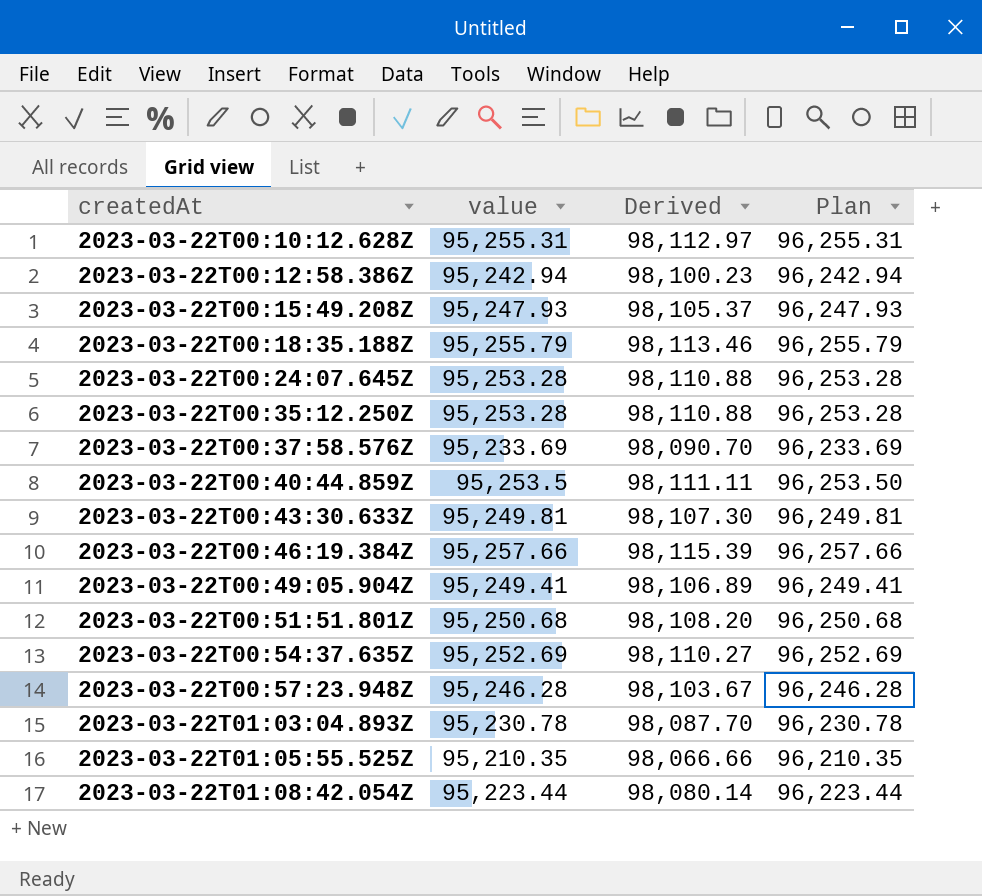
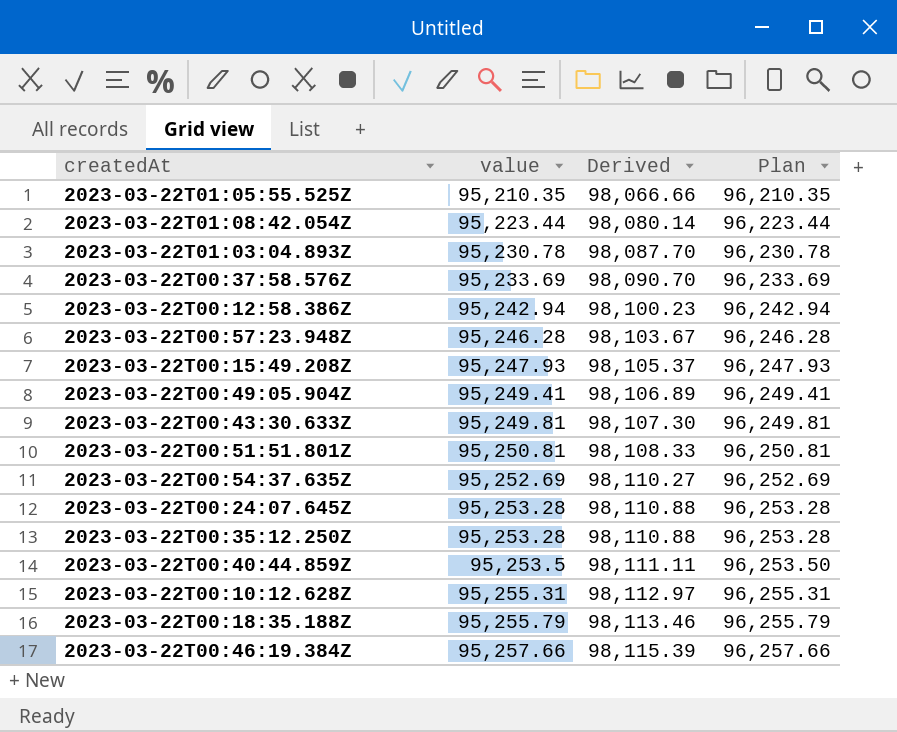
row order: createdAt ascending -> value ascending
2023-03-22T00:51:51.801Z | value: 95,250.68 -> 95,250.81
2023-03-22T00:51:51.801Z | Derived: 98,108.20 -> 98,108.33
2023-03-22T00:51:51.801Z | Plan: 96,250.68 -> 96,250.81

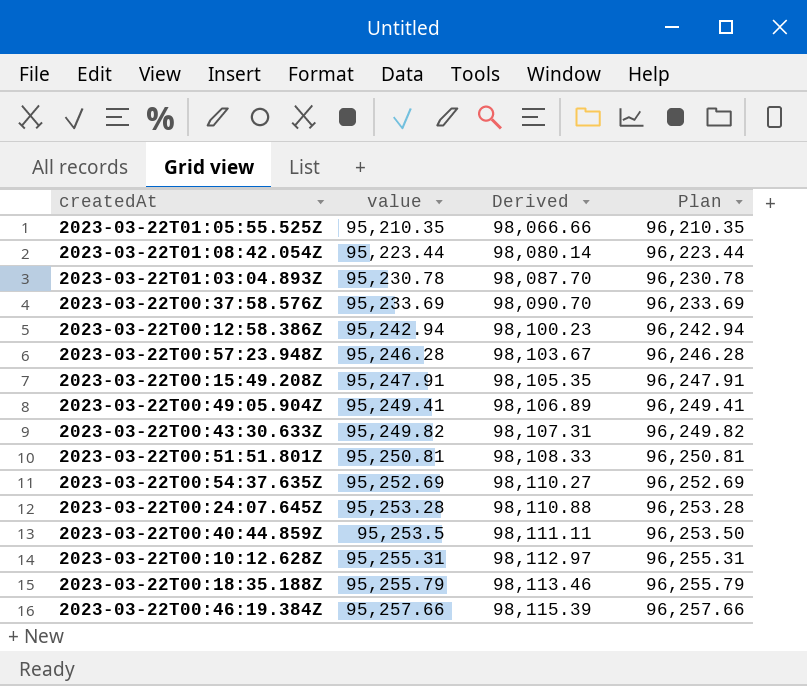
row 2023-03-22T00:35:12.250Z: 95,253.28 | 98,110.88 | 96,253.28 -> none
2023-03-22T00:15:49.208Z | value: 95,247.93 -> 95,247.91
2023-03-22T00:15:49.208Z | Derived: 98,105.37 -> 98,105.35
2023-03-22T00:15:49.208Z | Plan: 96,247.93 -> 96,247.91
2023-03-22T00:43:30.633Z | value: 95,249.81 -> 95,249.82
2023-03-22T00:43:30.633Z | Derived: 98,107.30 -> 98,107.31
2023-03-22T00:43:30.633Z | Plan: 96,249.81 -> 96,249.82

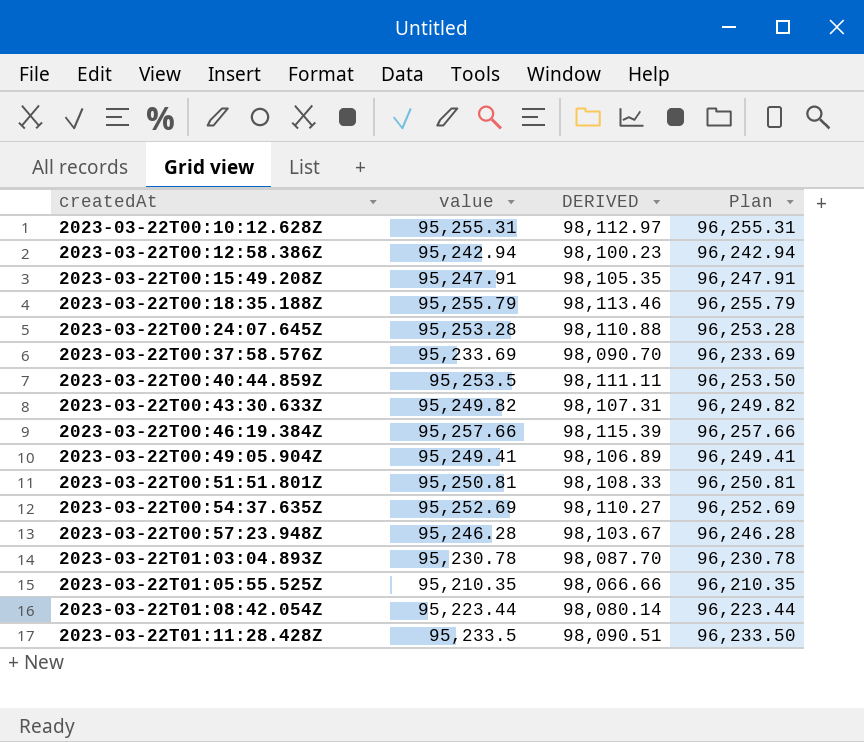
row order: value ascending -> createdAt ascending
column name: Derived -> DERIVED
row 2023-03-22T01:11:28.428Z: none -> 95,233.5 | 98,090.51 | 96,233.50

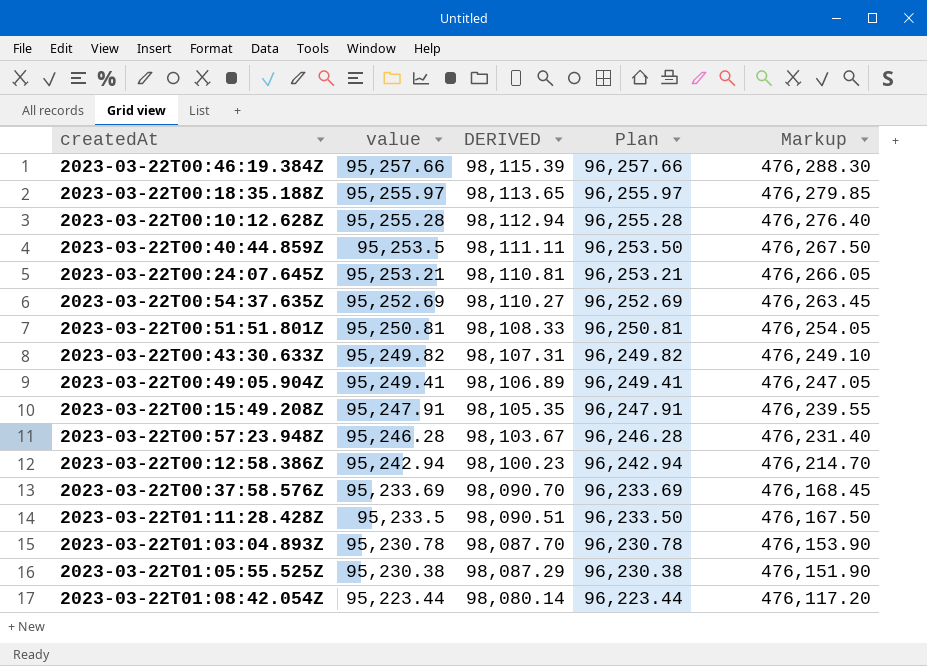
row order: createdAt ascending -> value descending
column Markup | formula: none -> [value] * 5
2023-03-22T00:18:35.188Z | value: 95,255.79 -> 95,255.97
2023-03-22T00:18:35.188Z | DERIVED: 98,113.46 -> 98,113.65
2023-03-22T00:18:35.188Z | Plan: 96,255.79 -> 96,255.97
2023-03-22T00:10:12.628Z | value: 95,255.31 -> 95,255.28
2023-03-22T00:10:12.628Z | DERIVED: 98,112.97 -> 98,112.94
2023-03-22T00:10:12.628Z | Plan: 96,255.31 -> 96,255.28
2023-03-22T00:24:07.645Z | value: 95,253.28 -> 95,253.21
2023-03-22T00:24:07.645Z | DERIVED: 98,110.88 -> 98,110.81
2023-03-22T00:24:07.645Z | Plan: 96,253.28 -> 96,253.21
2023-03-22T01:05:55.525Z | value: 95,210.35 -> 95,230.38
2023-03-22T01:05:55.525Z | DERIVED: 98,066.66 -> 98,087.29
2023-03-22T01:05:55.525Z | Plan: 96,210.35 -> 96,230.38

